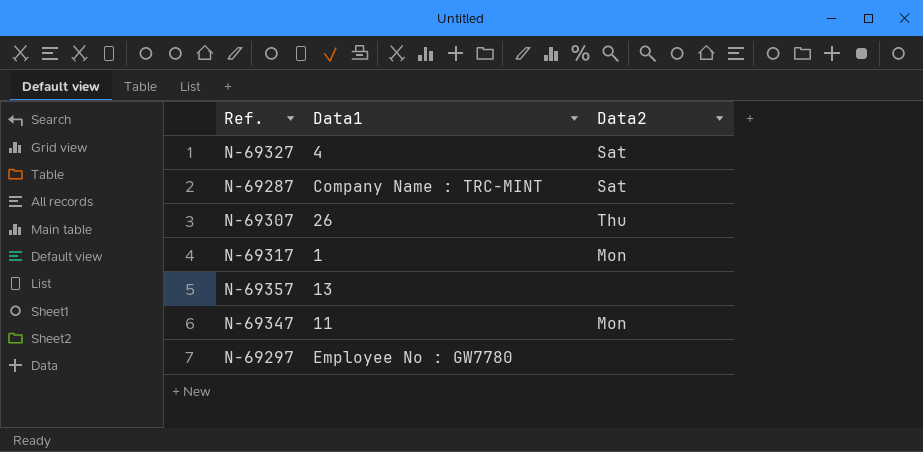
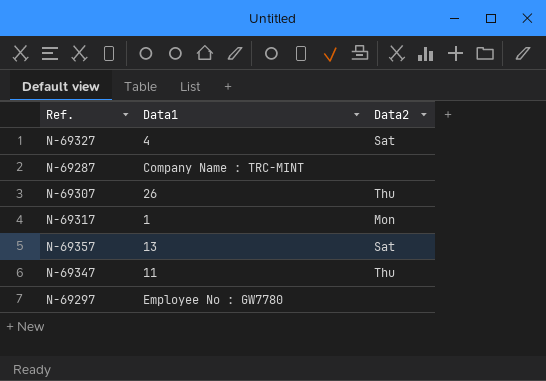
N-69287 | Data2: Sat -> none
N-69357 | Data2: none -> Sat
N-69347 | Data2: Mon -> Thu

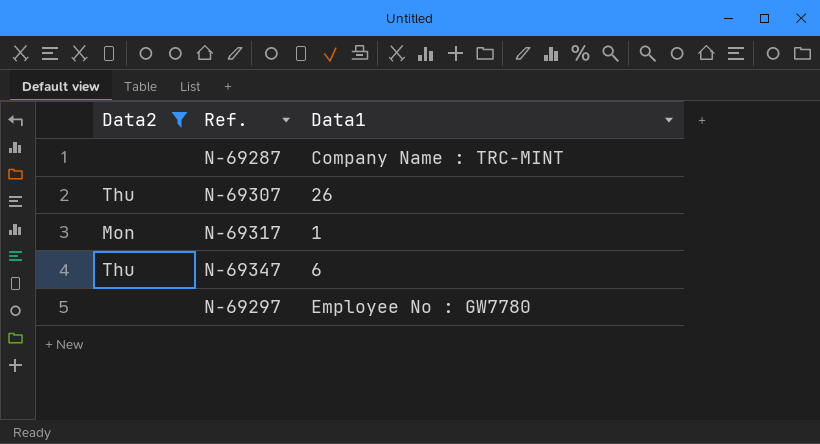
filter: none -> Data2 != Sat
column Data2 | position: 3 -> 1
N-69347 | Data1: 11 -> 6

